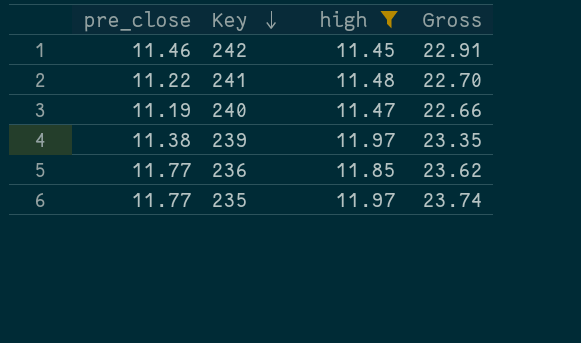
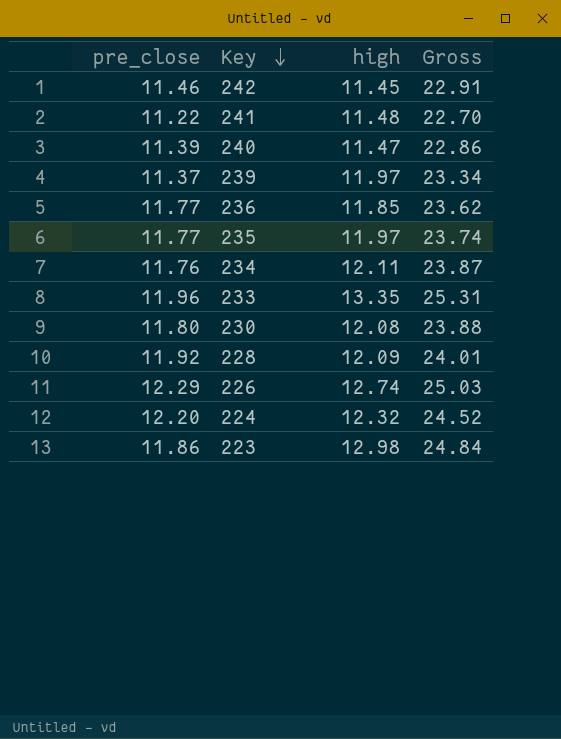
filter: high <= 11.97 -> none
240 | pre_close: 11.19 -> 11.39
240 | Gross: 22.66 -> 22.86
239 | pre_close: 11.38 -> 11.37
239 | Gross: 23.35 -> 23.34

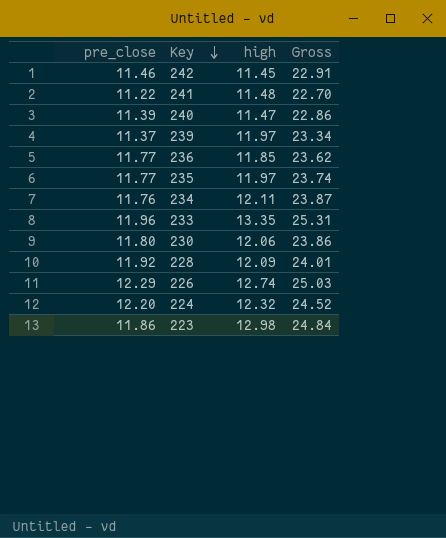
230 | high: 12.08 -> 12.06
230 | Gross: 23.88 -> 23.86

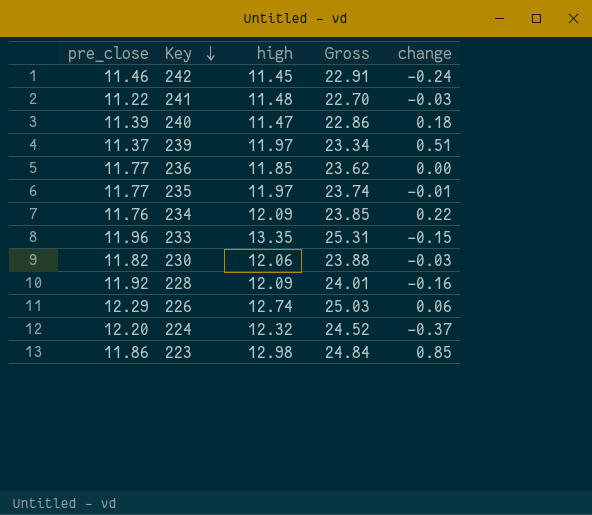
column change | position: none -> 5
234 | high: 12.11 -> 12.09
234 | Gross: 23.87 -> 23.85
230 | pre_close: 11.80 -> 11.82
230 | Gross: 23.86 -> 23.88

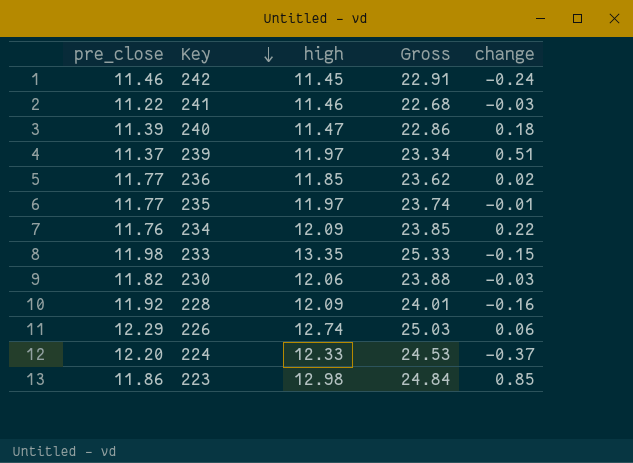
241 | high: 11.48 -> 11.46
241 | Gross: 22.70 -> 22.68
236 | change: 0.00 -> 0.02
233 | pre_close: 11.96 -> 11.98
233 | Gross: 25.31 -> 25.33
224 | high: 12.32 -> 12.33
224 | Gross: 24.52 -> 24.53

